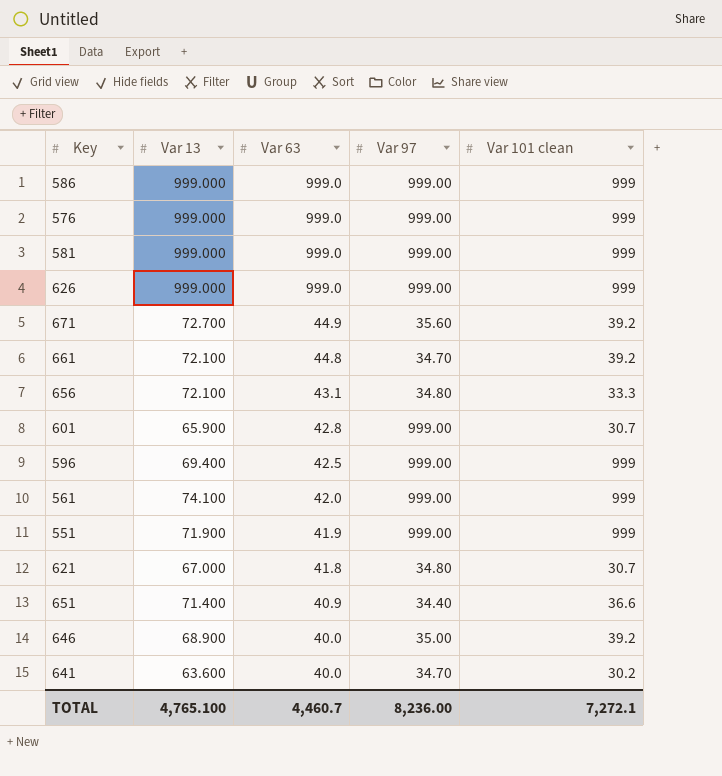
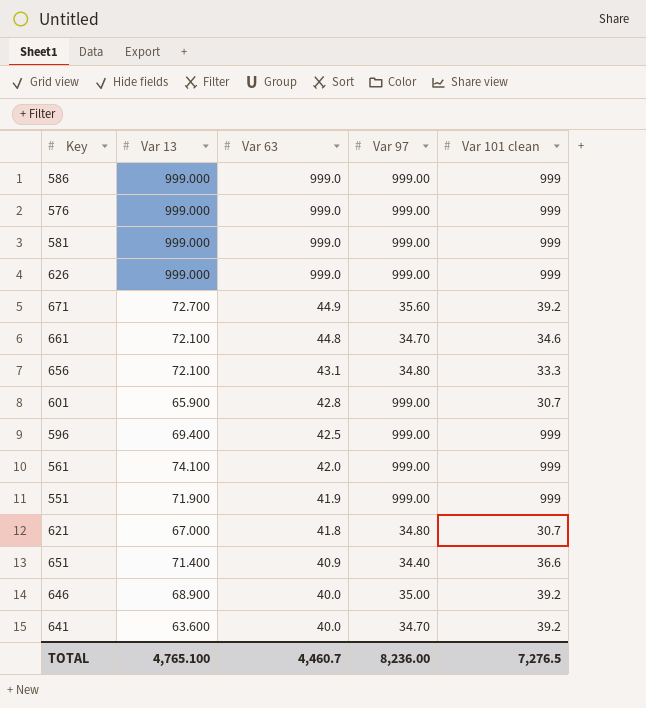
661 | Var 101 clean: 39.2 -> 34.6
641 | Var 101 clean: 30.2 -> 39.2
TOTAL | Var 101 clean: 7,272.1 -> 7,276.5

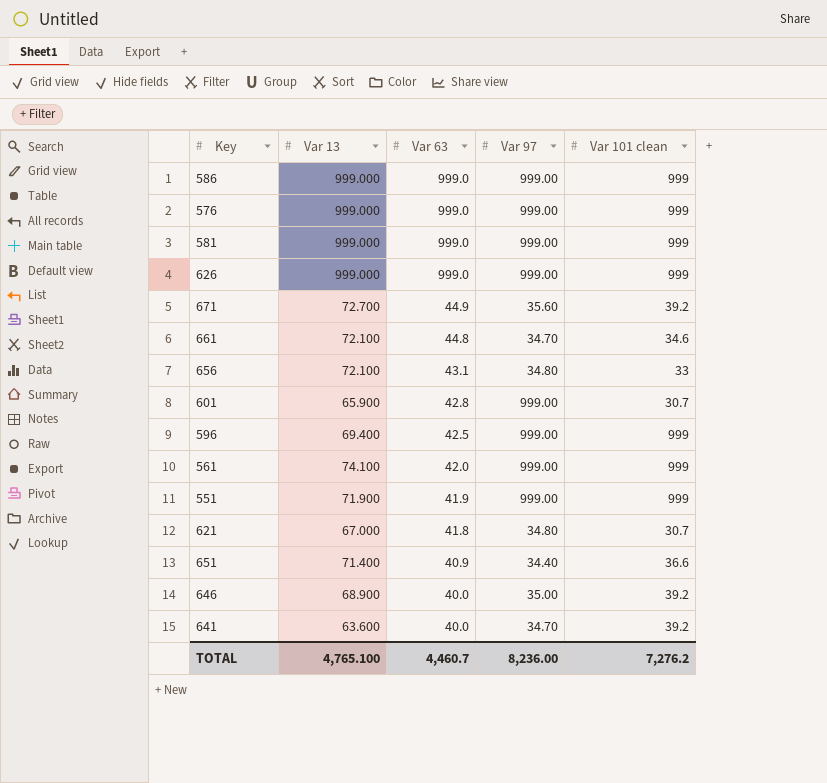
656 | Var 101 clean: 33.3 -> 33
TOTAL | Var 101 clean: 7,276.5 -> 7,276.2

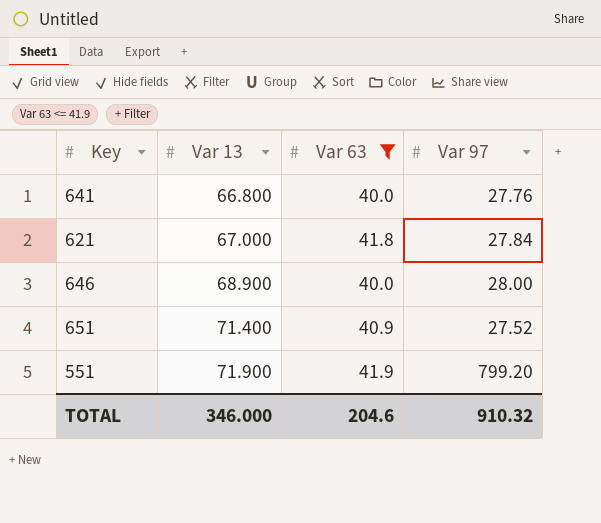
filter: none -> Var 63 <= 41.9
row order: Var 63 descending -> Var 13 ascending
column Var 101 clean | position: 5 -> none
641 | Var 13: 63.600 -> 66.800
641 | Var 97: 34.70 -> 27.76
621 | Var 97: 34.80 -> 27.84
646 | Var 97: 35.00 -> 28.00
651 | Var 97: 34.40 -> 27.52
551 | Var 97: 999.00 -> 799.20
TOTAL | Var 13: 4,765.100 -> 346.000
TOTAL | Var 63: 4,460.7 -> 204.6
TOTAL | Var 97: 8,236.00 -> 910.32

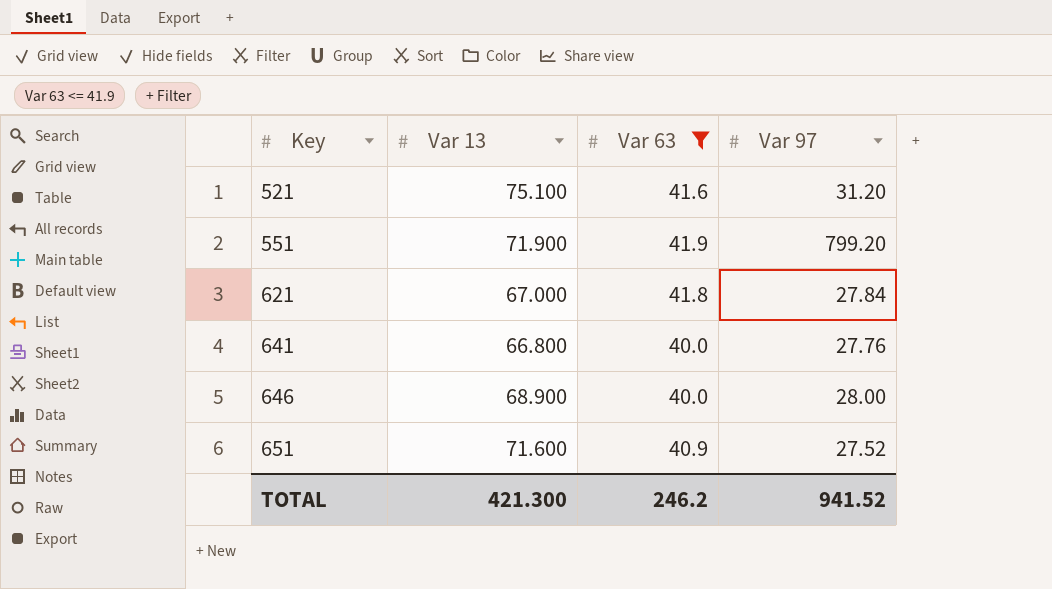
row order: Var 13 ascending -> Key ascending
row 521: none -> 75.100 | 41.6 | 31.20
651 | Var 13: 71.400 -> 71.600
TOTAL | Var 13: 346.000 -> 421.300
TOTAL | Var 63: 204.6 -> 246.2
TOTAL | Var 97: 910.32 -> 941.52

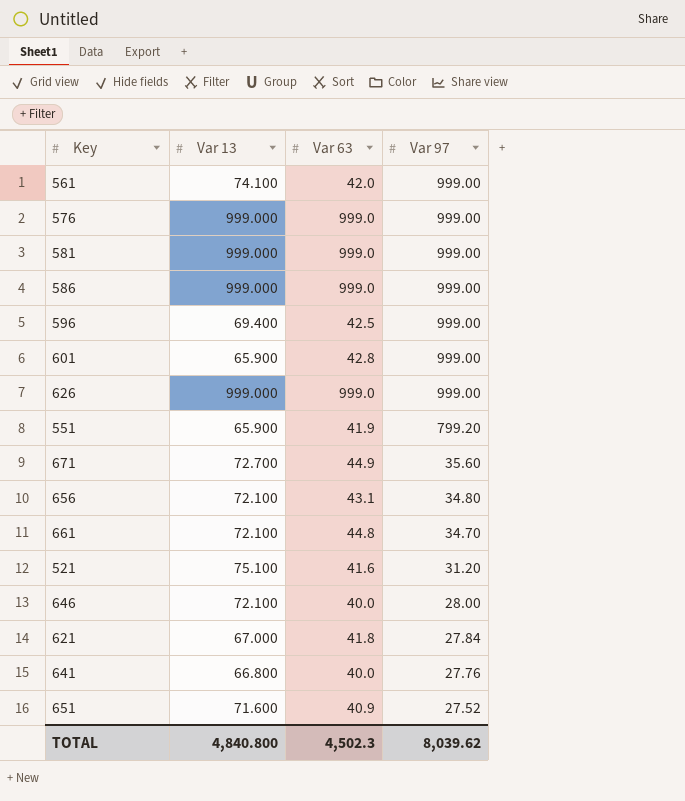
filter: Var 63 <= 41.9 -> none
row order: Key ascending -> Var 97 descending
551 | Var 13: 71.900 -> 65.900
646 | Var 13: 68.900 -> 72.100
TOTAL | Var 13: 421.300 -> 4,840.800
TOTAL | Var 63: 246.2 -> 4,502.3
TOTAL | Var 97: 941.52 -> 8,039.62

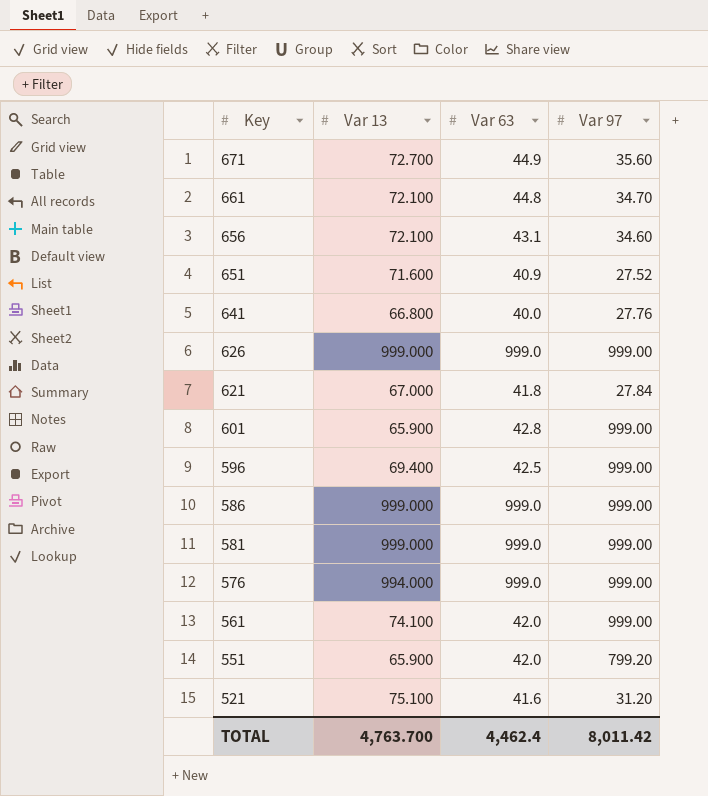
row order: Var 97 descending -> Key descending
row 646: 72.100 | 40.0 | 28.00 -> none
656 | Var 97: 34.80 -> 34.60
576 | Var 13: 999.000 -> 994.000
551 | Var 63: 41.9 -> 42.0
TOTAL | Var 13: 4,840.800 -> 4,763.700
TOTAL | Var 63: 4,502.3 -> 4,462.4
TOTAL | Var 97: 8,039.62 -> 8,011.42

